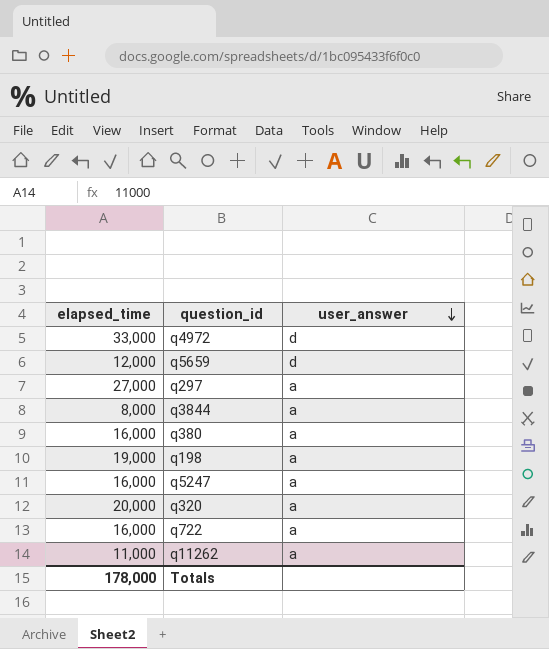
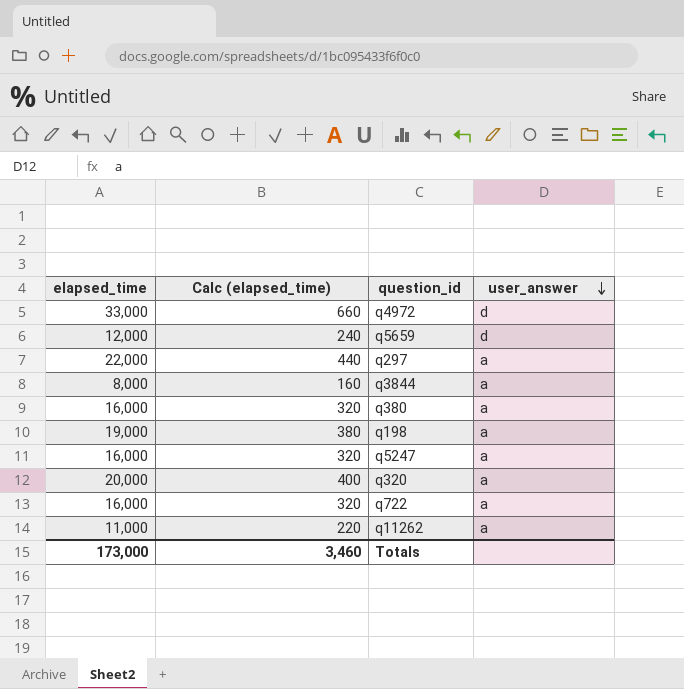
column Calc (elapsed_time) | formula: none -> [elapsed_time] * 0.02
q297 | elapsed_time: 27,000 -> 22,000
Totals | elapsed_time: 178,000 -> 173,000

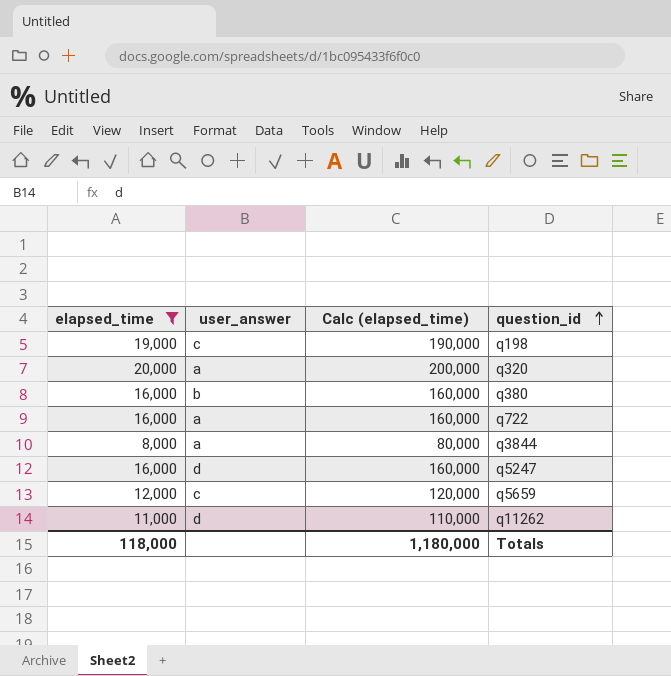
filter: none -> elapsed_time <= 20,000
row order: user_answer descending -> question_id ascending
column user_answer | position: 4 -> 2
column Calc (elapsed_time) | formula: [elapsed_time] * 0.02 -> [elapsed_time] * 10
q198 | user_answer: a -> c
q380 | user_answer: a -> b
q5247 | user_answer: a -> d
q5659 | user_answer: d -> c
q11262 | user_answer: a -> d
Totals | elapsed_time: 173,000 -> 118,000
Totals | Calc (elapsed_time): 3,460 -> 1,180,000

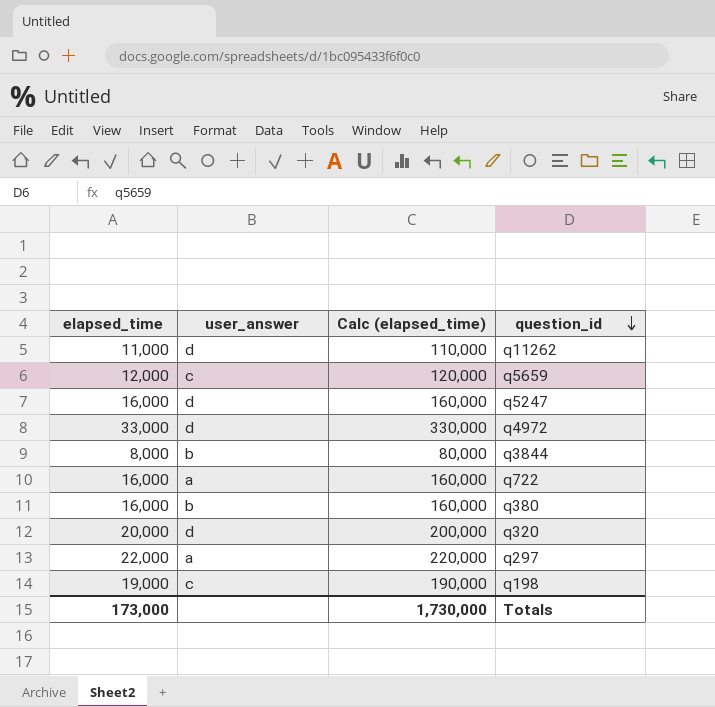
filter: elapsed_time <= 20,000 -> none
row order: question_id ascending -> question_id descending
q3844 | user_answer: a -> b
q320 | user_answer: a -> d
Totals | elapsed_time: 118,000 -> 173,000
Totals | Calc (elapsed_time): 1,180,000 -> 1,730,000

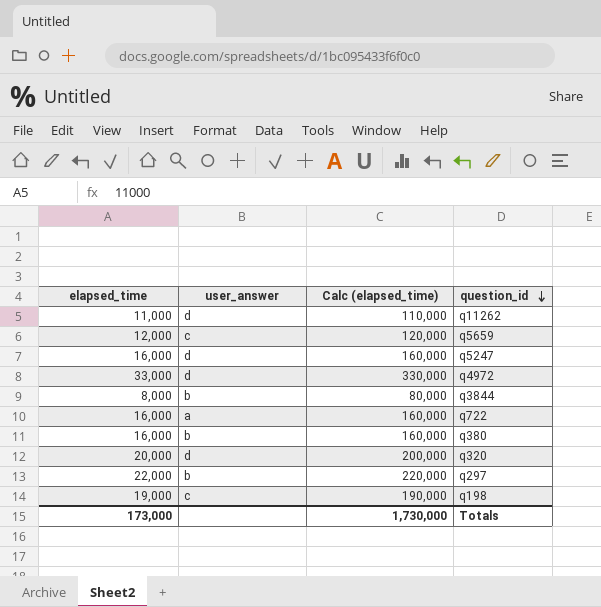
q297 | user_answer: a -> b

